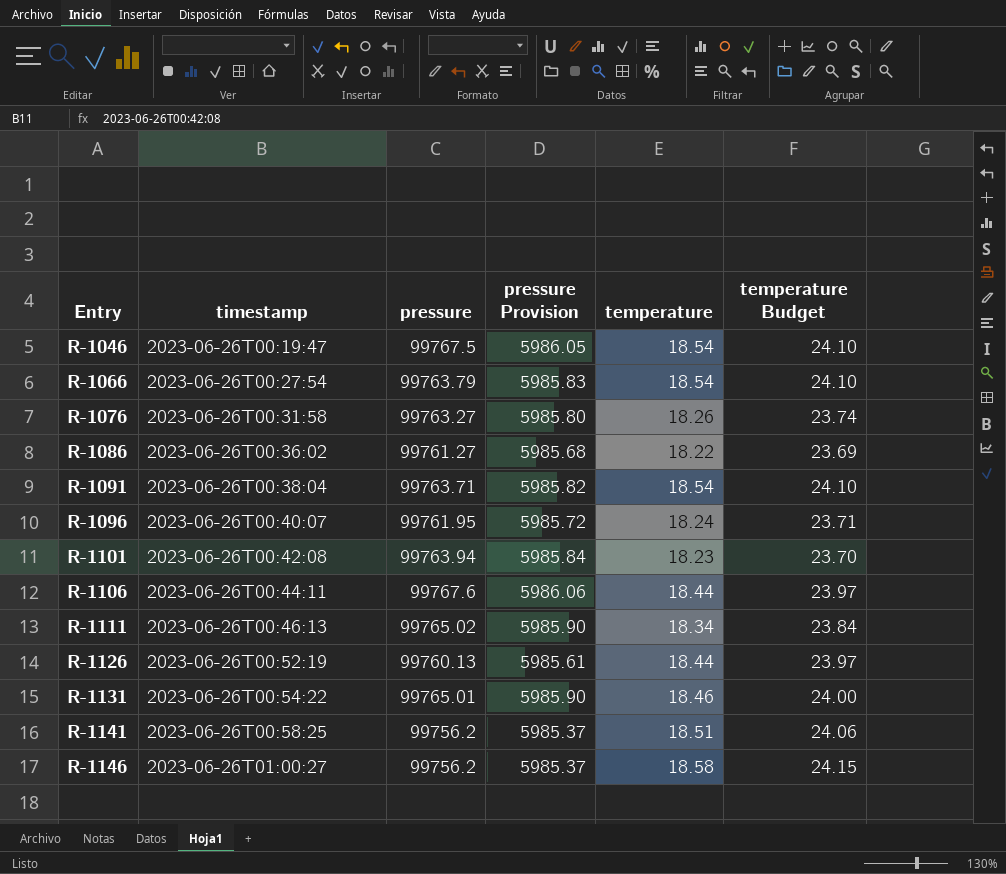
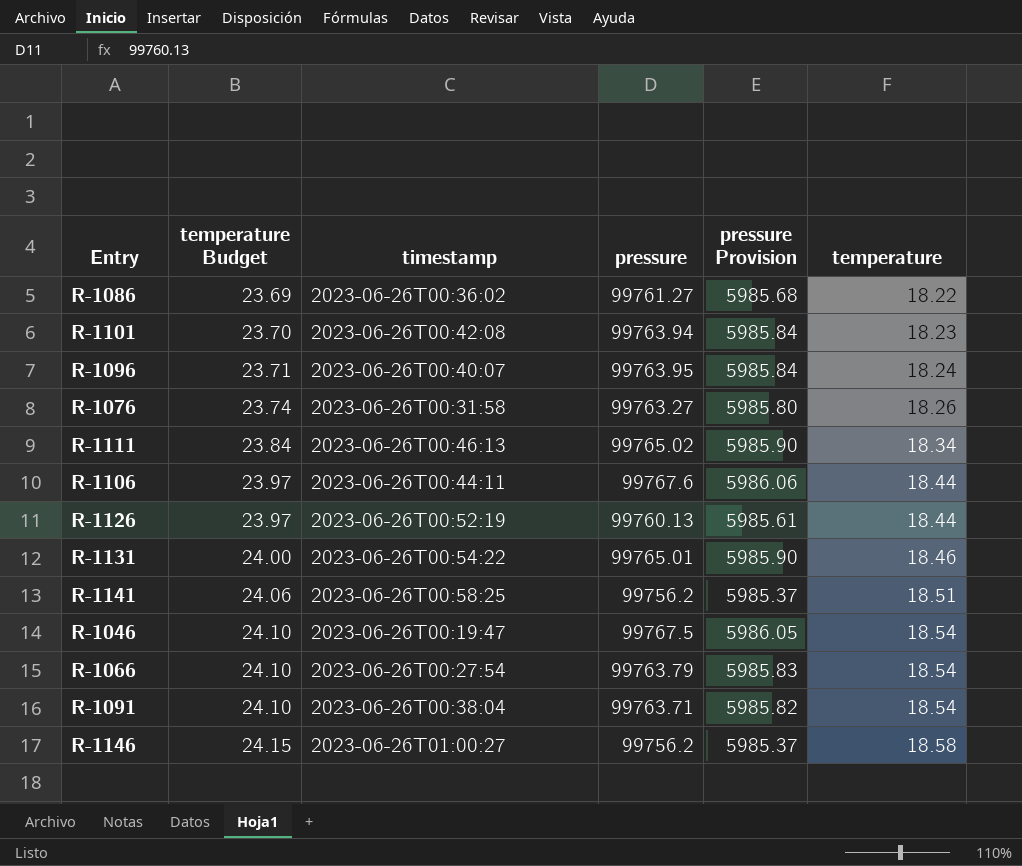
row order: Entry ascending -> temperature Budget ascending
column temperature Budget | position: 6 -> 2
R-1096 | pressure: 99761.95 -> 99763.95
R-1096 | pressure Provision: 5985.72 -> 5985.84

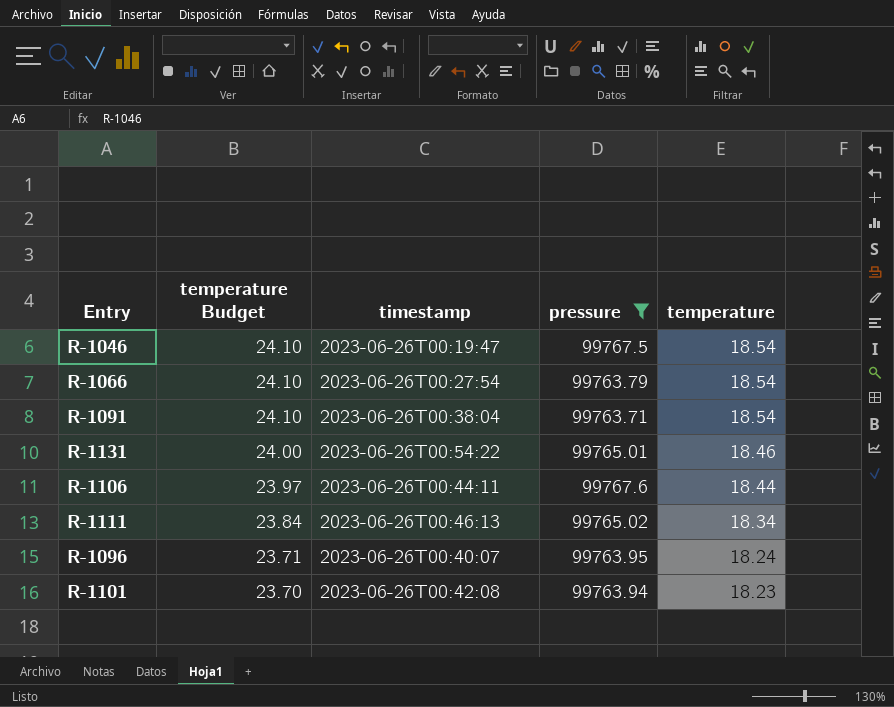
filter: none -> pressure >= 99763.71
row order: temperature Budget ascending -> temperature Budget descending
column pressure Provision | formula: [pressure] * 0.06 -> none

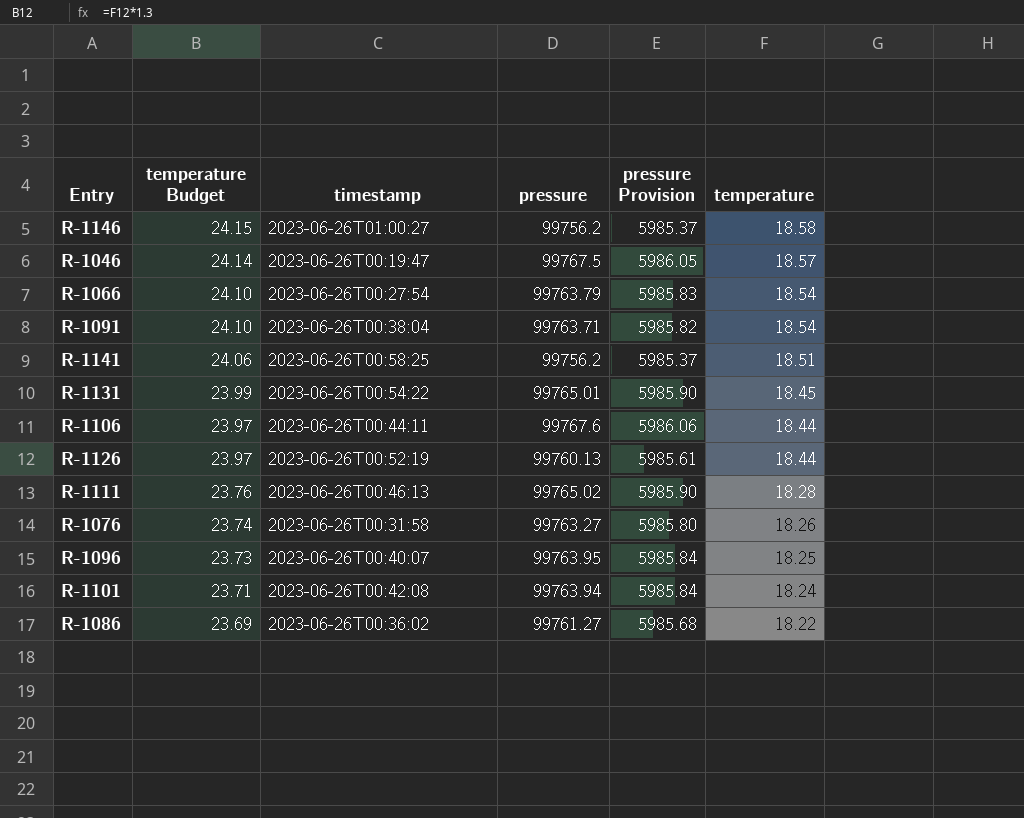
filter: pressure >= 99763.71 -> none
column pressure Provision | formula: none -> [pressure] * 0.06
R-1046 | temperature Budget: 24.10 -> 24.14
R-1046 | temperature: 18.54 -> 18.57
R-1131 | temperature Budget: 24.00 -> 23.99
R-1131 | temperature: 18.46 -> 18.45
R-1111 | temperature Budget: 23.84 -> 23.76
R-1111 | temperature: 18.34 -> 18.28
R-1096 | temperature Budget: 23.71 -> 23.73
R-1096 | temperature: 18.24 -> 18.25
R-1101 | temperature Budget: 23.70 -> 23.71
R-1101 | temperature: 18.23 -> 18.24

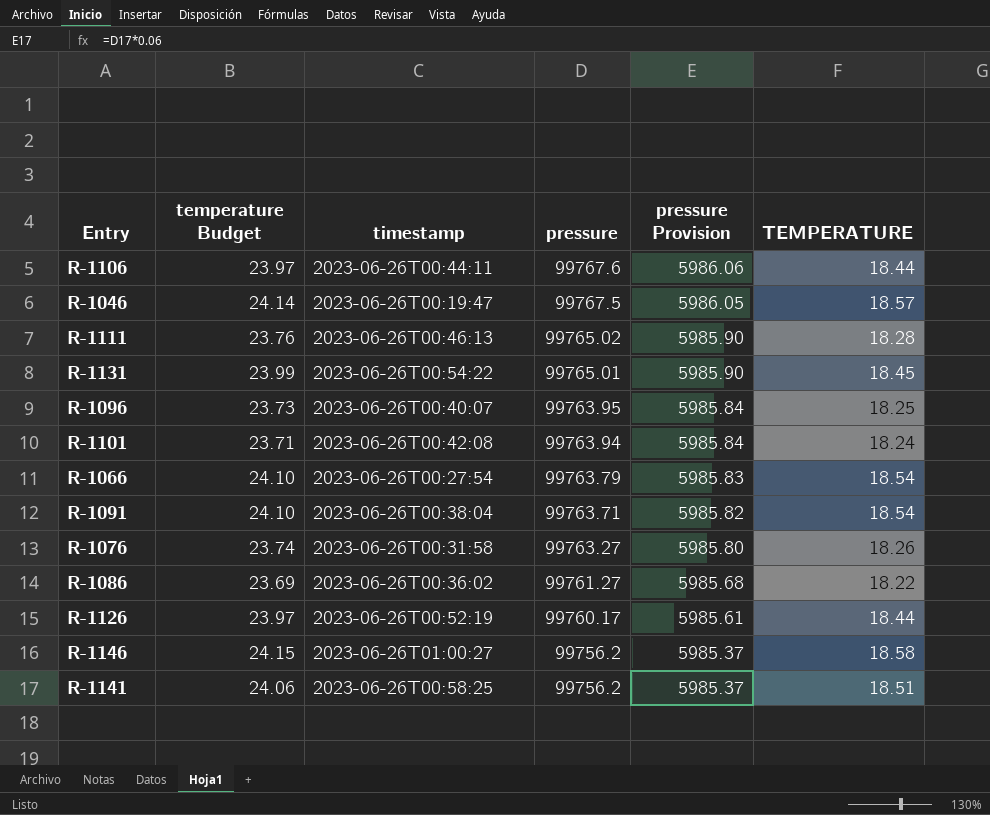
row order: temperature Budget descending -> pressure descending
column name: temperature -> TEMPERATURE
R-1126 | pressure: 99760.13 -> 99760.17

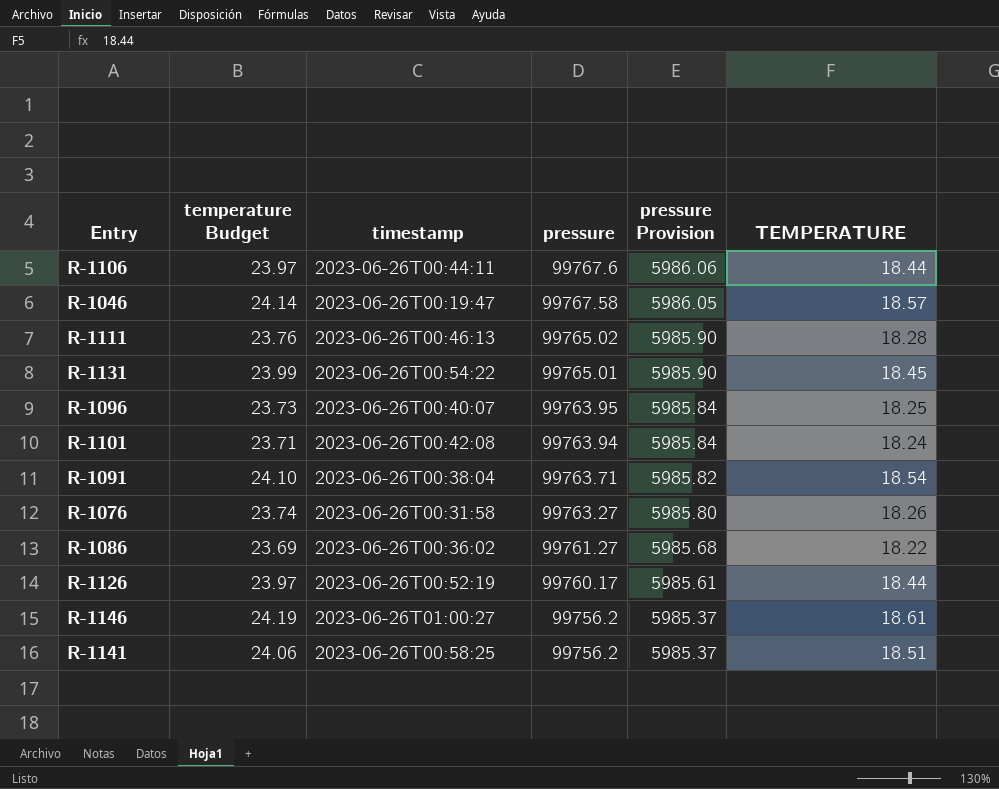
row R-1066: 24.10 | 2023-06-26T00:27:54 | 99763.79 | 5985.83 | 18.54 -> none
R-1046 | pressure: 99767.5 -> 99767.58
R-1146 | temperature Budget: 24.15 -> 24.19
R-1146 | TEMPERATURE: 18.58 -> 18.61

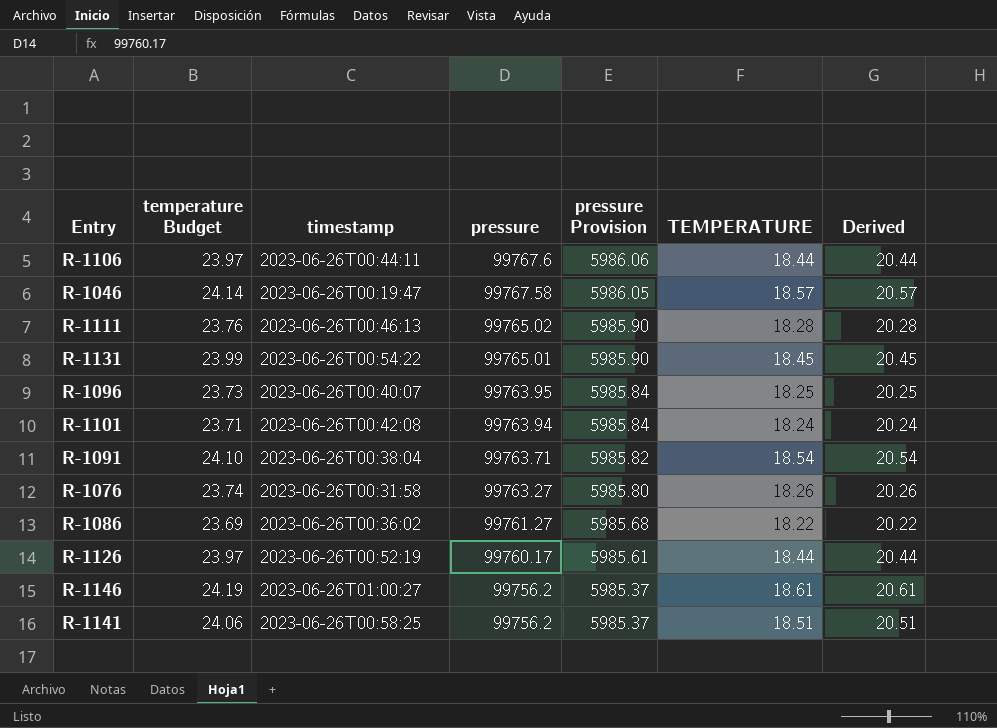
column Derived | formula: none -> [TEMPERATURE] + 2

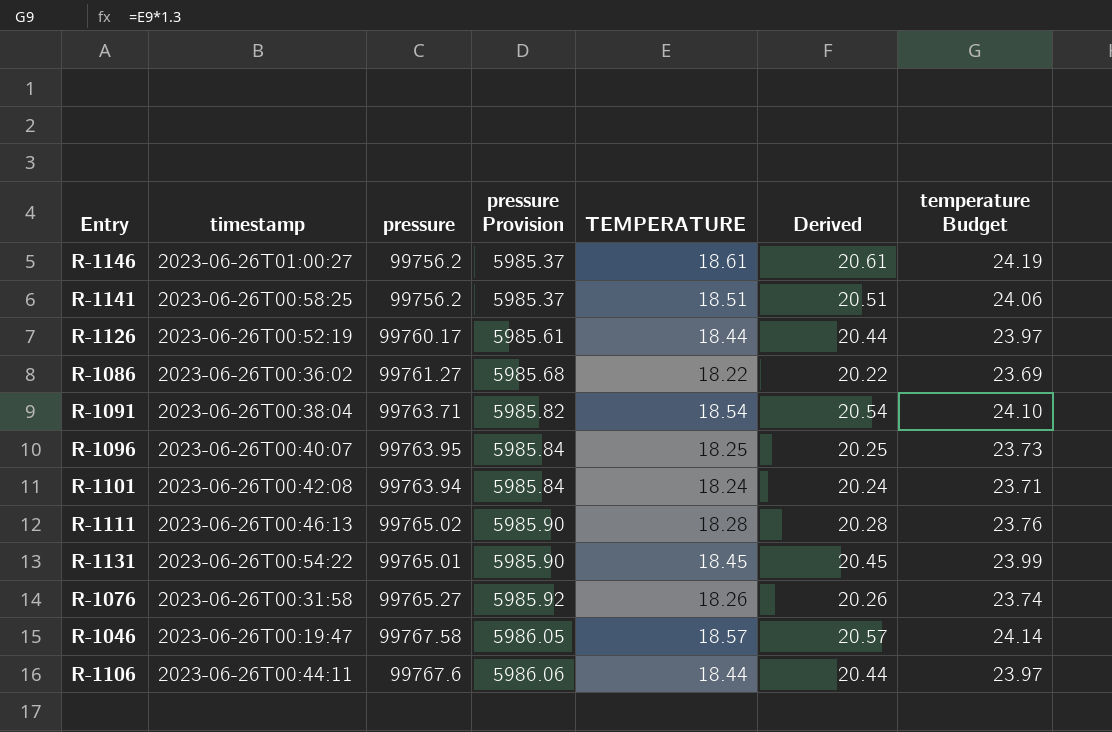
row order: pressure descending -> pressure Provision ascending
column temperature Budget | position: 2 -> 7
R-1076 | pressure: 99763.27 -> 99765.27
R-1076 | pressure Provision: 5985.80 -> 5985.92

